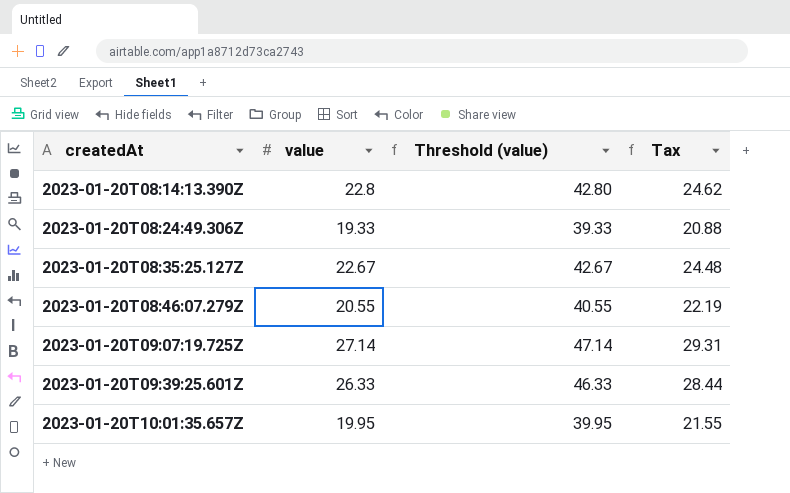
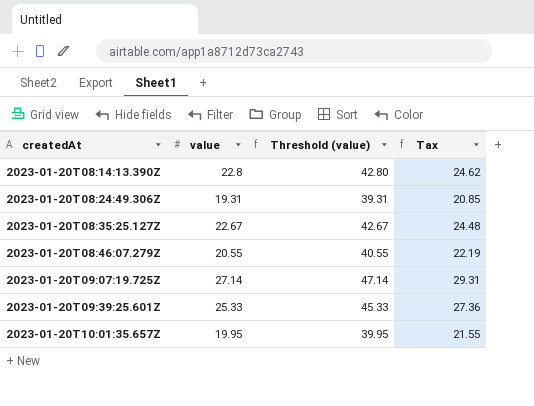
2023-01-20T08:24:49.306Z | value: 19.33 -> 19.31
2023-01-20T08:24:49.306Z | Threshold (value): 39.33 -> 39.31
2023-01-20T08:24:49.306Z | Tax: 20.88 -> 20.85
2023-01-20T09:39:25.601Z | value: 26.33 -> 25.33
2023-01-20T09:39:25.601Z | Threshold (value): 46.33 -> 45.33
2023-01-20T09:39:25.601Z | Tax: 28.44 -> 27.36

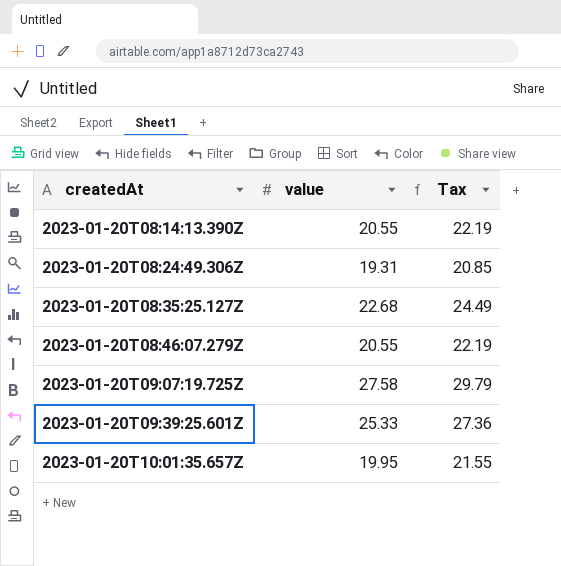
column Threshold (value) | formula: [value] + 20 -> none
2023-01-20T08:14:13.390Z | value: 22.8 -> 20.55
2023-01-20T08:14:13.390Z | Tax: 24.62 -> 22.19
2023-01-20T08:35:25.127Z | value: 22.67 -> 22.68
2023-01-20T08:35:25.127Z | Tax: 24.48 -> 24.49
2023-01-20T09:07:19.725Z | value: 27.14 -> 27.58
2023-01-20T09:07:19.725Z | Tax: 29.31 -> 29.79

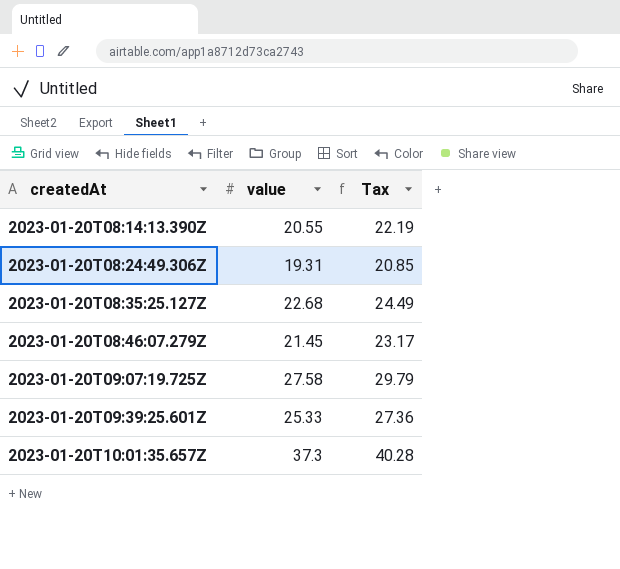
2023-01-20T08:46:07.279Z | value: 20.55 -> 21.45
2023-01-20T08:46:07.279Z | Tax: 22.19 -> 23.17
2023-01-20T10:01:35.657Z | value: 19.95 -> 37.3
2023-01-20T10:01:35.657Z | Tax: 21.55 -> 40.28

